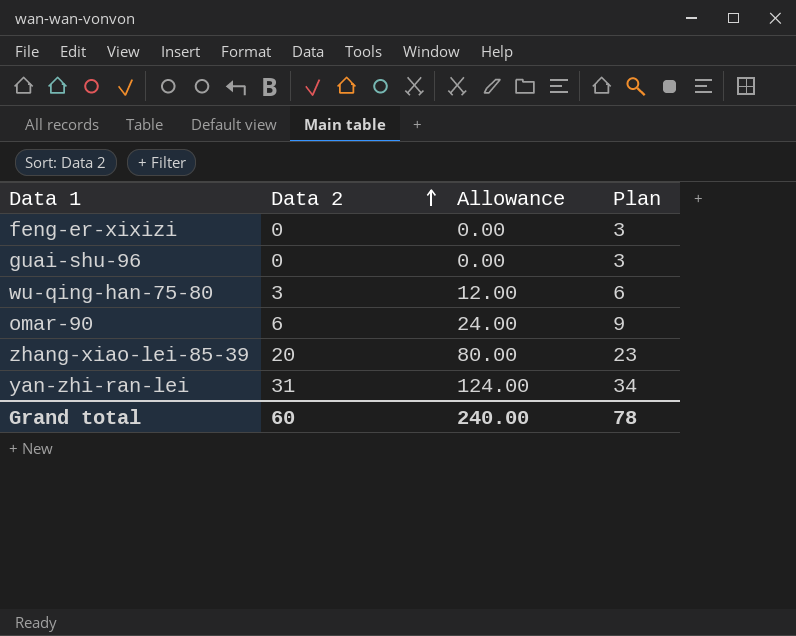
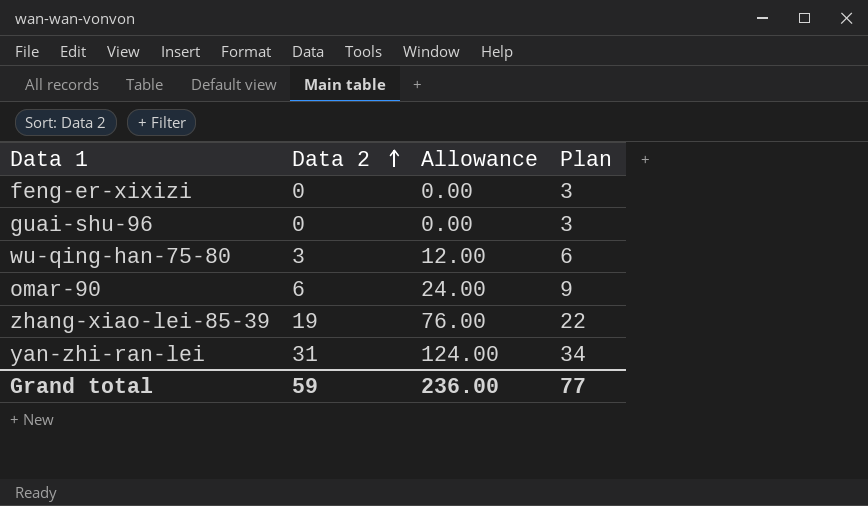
zhang-xiao-lei-85-39 | Data 2: 20 -> 19
zhang-xiao-lei-85-39 | Allowance: 80.00 -> 76.00
zhang-xiao-lei-85-39 | Plan: 23 -> 22
Grand total | Data 2: 60 -> 59
Grand total | Allowance: 240.00 -> 236.00
Grand total | Plan: 78 -> 77

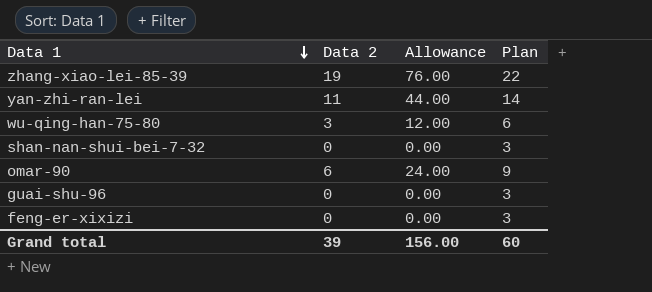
row order: Data 2 ascending -> Data 1 descending
yan-zhi-ran-lei | Data 2: 31 -> 11
yan-zhi-ran-lei | Allowance: 124.00 -> 44.00
yan-zhi-ran-lei | Plan: 34 -> 14
row shan-nan-shui-bei-7-32: none -> 0 | 0.00 | 3
Grand total | Data 2: 59 -> 39
Grand total | Allowance: 236.00 -> 156.00
Grand total | Plan: 77 -> 60

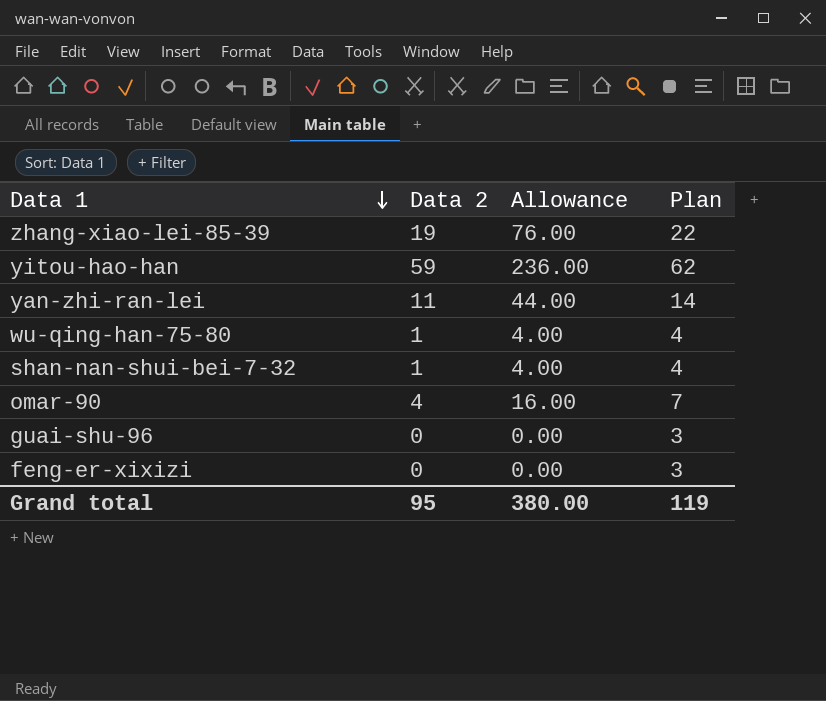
row yitou-hao-han: none -> 59 | 236.00 | 62
wu-qing-han-75-80 | Data 2: 3 -> 1
wu-qing-han-75-80 | Allowance: 12.00 -> 4.00
wu-qing-han-75-80 | Plan: 6 -> 4
shan-nan-shui-bei-7-32 | Data 2: 0 -> 1
shan-nan-shui-bei-7-32 | Allowance: 0.00 -> 4.00
shan-nan-shui-bei-7-32 | Plan: 3 -> 4
omar-90 | Data 2: 6 -> 4
omar-90 | Allowance: 24.00 -> 16.00
omar-90 | Plan: 9 -> 7
Grand total | Data 2: 39 -> 95
Grand total | Allowance: 156.00 -> 380.00
Grand total | Plan: 60 -> 119

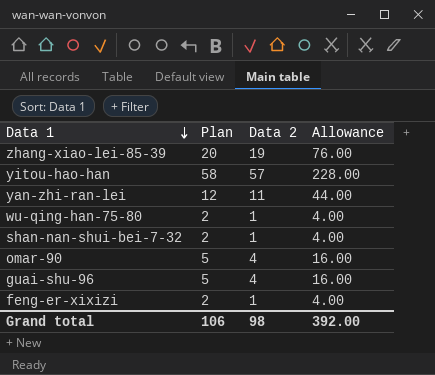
column Plan | formula: [Data 2] + 3 -> [Data 2] + 1
column Plan | position: 4 -> 2
yitou-hao-han | Data 2: 59 -> 57
yitou-hao-han | Allowance: 236.00 -> 228.00
guai-shu-96 | Data 2: 0 -> 4
guai-shu-96 | Allowance: 0.00 -> 16.00
feng-er-xixizi | Data 2: 0 -> 1
feng-er-xixizi | Allowance: 0.00 -> 4.00
Grand total | Plan: 119 -> 106
Grand total | Data 2: 95 -> 98
Grand total | Allowance: 380.00 -> 392.00

